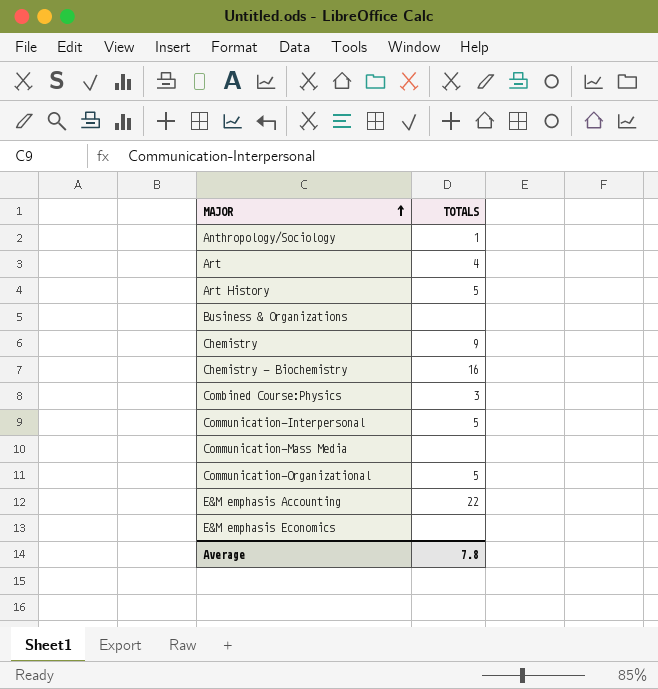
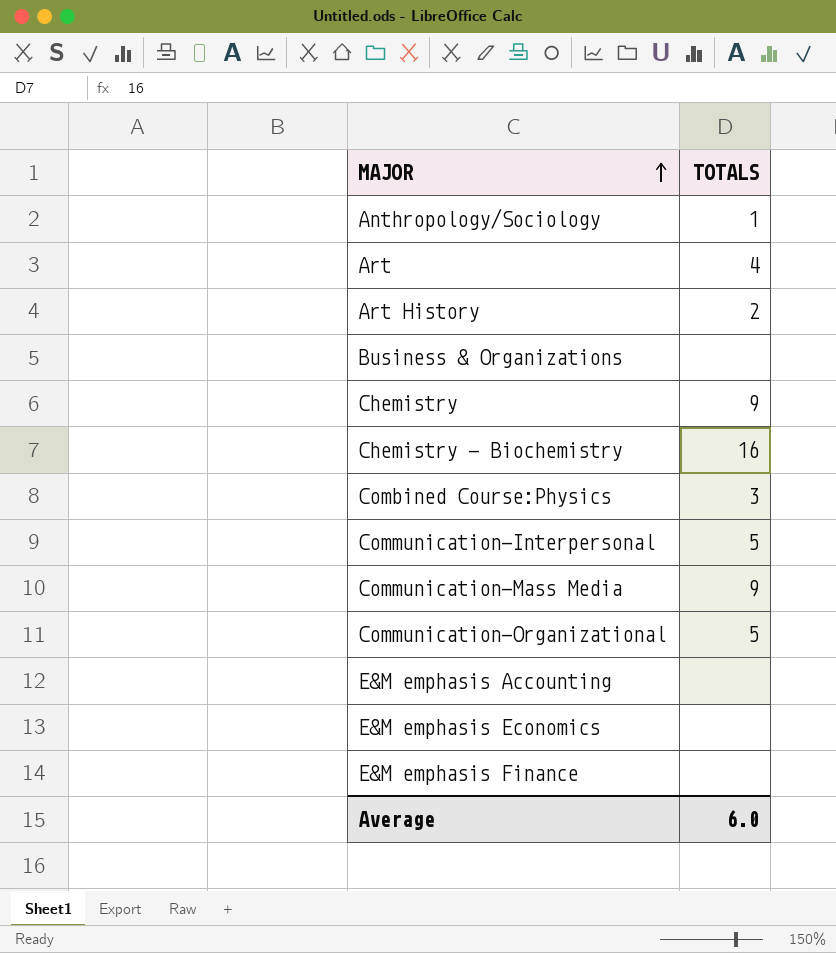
Art History | TOTALS: 5 -> 2
Communication-Mass Media | TOTALS: none -> 9
E&M emphasis Accounting | TOTALS: 22 -> none
row E&M emphasis Finance: none -> none
Average | TOTALS: 7.8 -> 6.0

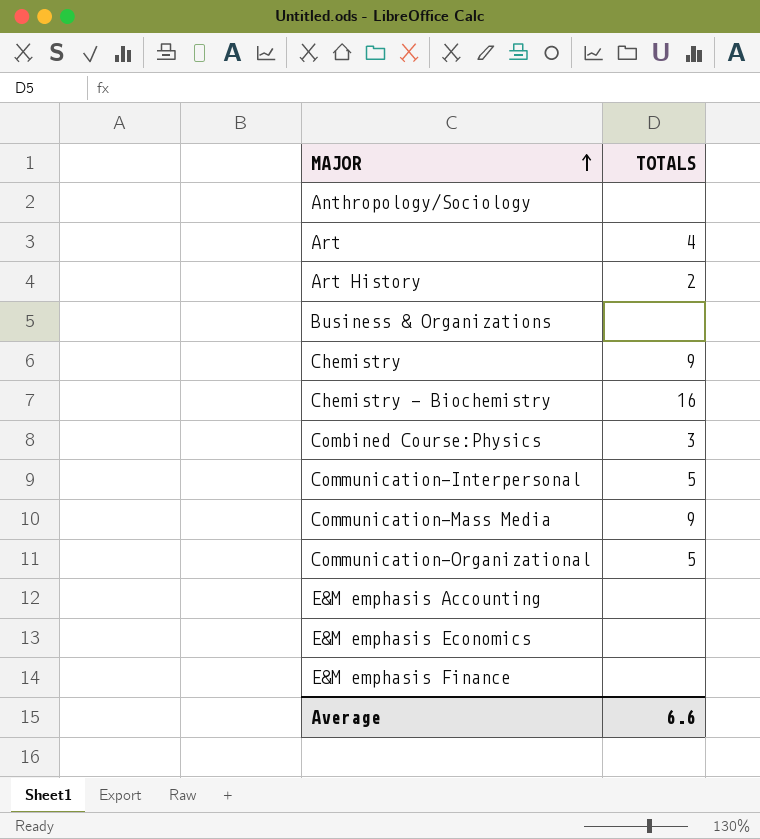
Anthropology/Sociology | TOTALS: 1 -> none
Average | TOTALS: 6.0 -> 6.6

